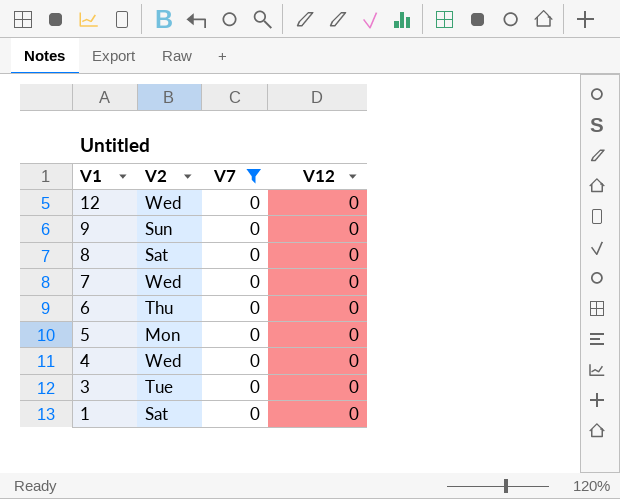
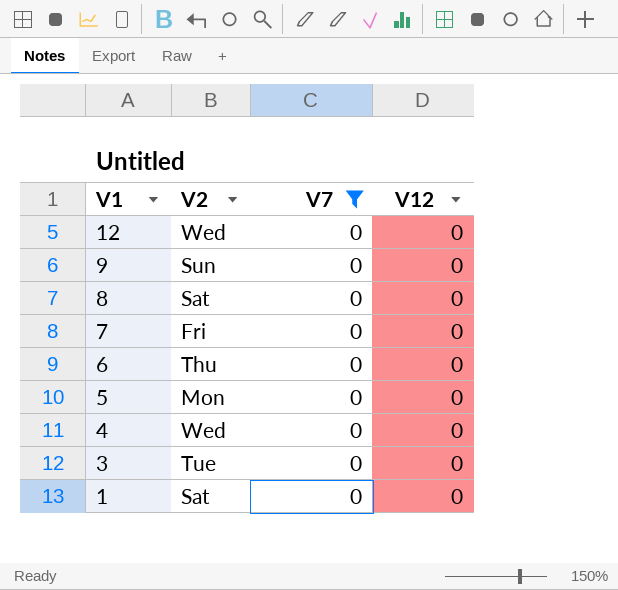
7 | V2: Wed -> Fri

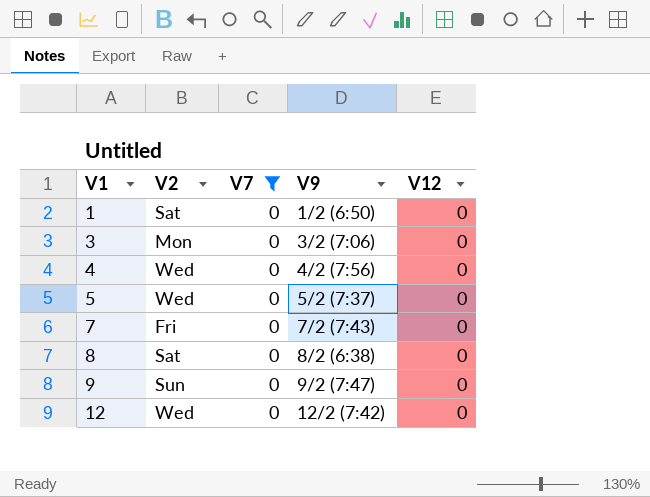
row order: V1 descending -> V1 ascending
column V9 | position: none -> 4
row 6: Thu | 0 | 0 -> none
3 | V2: Tue -> Mon
5 | V2: Mon -> Wed

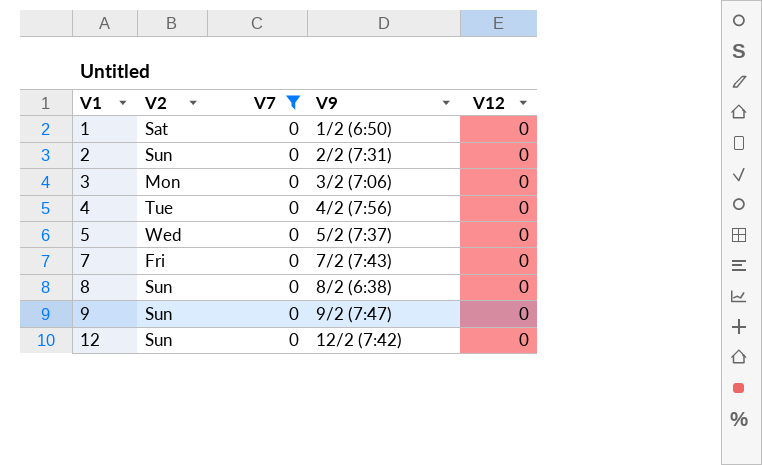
row 2: none -> Sun | 0 | 2/2 (7:31) | 0
4 | V2: Wed -> Tue
8 | V2: Sat -> Sun
12 | V2: Wed -> Sun

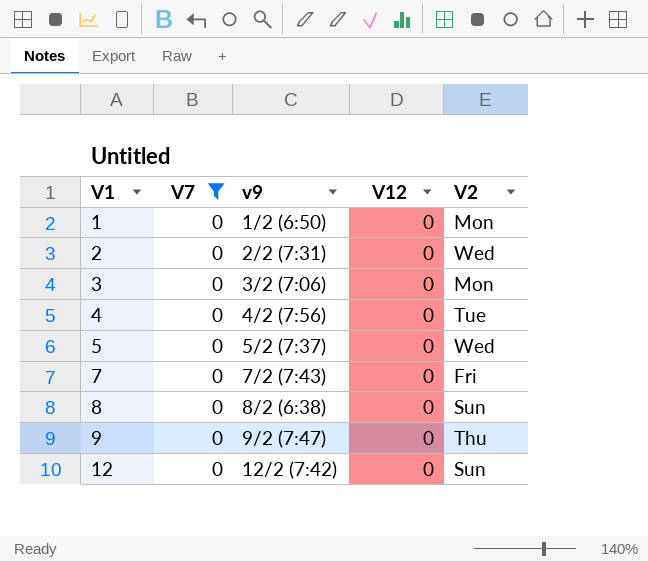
column name: V9 -> v9
column V2 | position: 2 -> 5
1 | V2: Sat -> Mon
2 | V2: Sun -> Wed
9 | V2: Sun -> Thu

